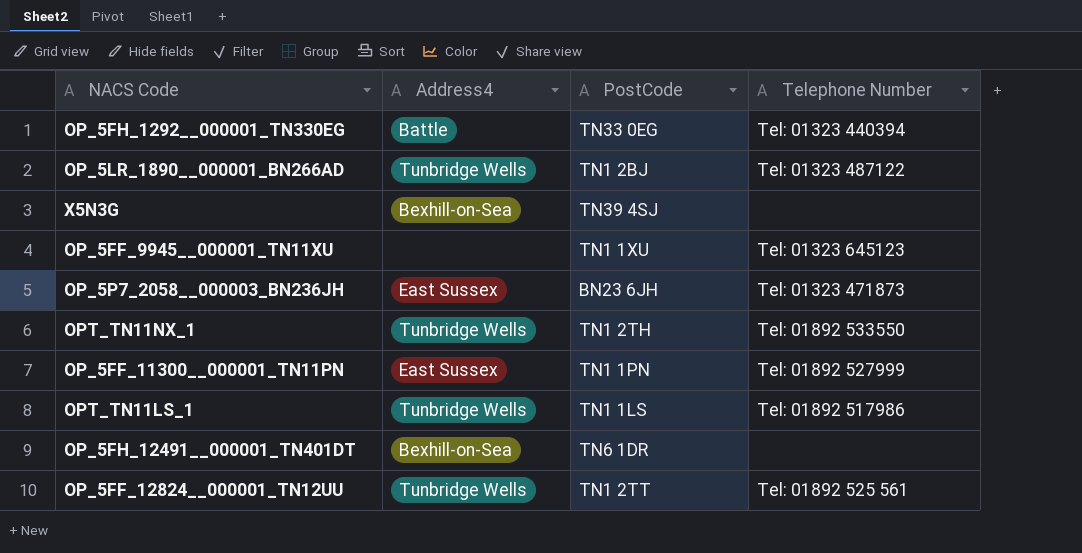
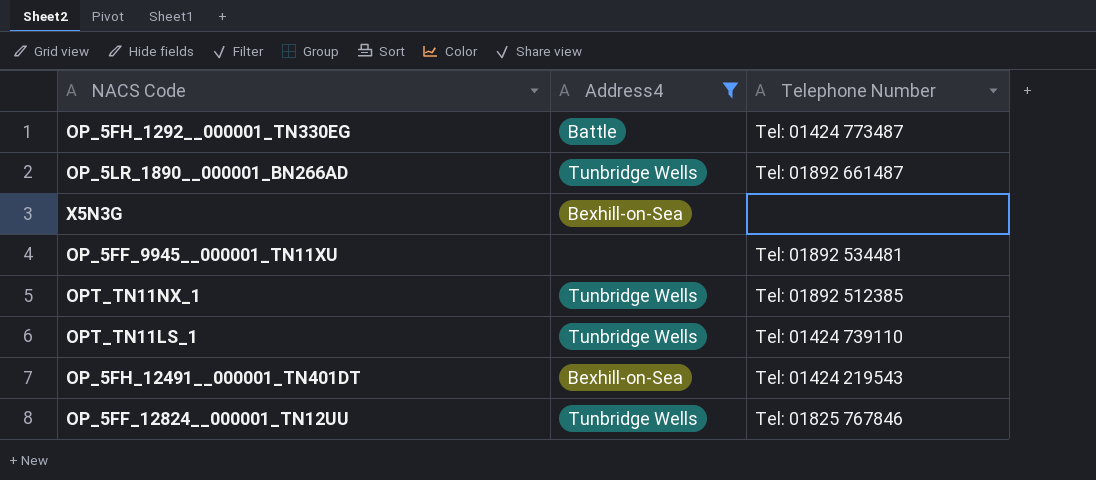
filter: none -> Address4 != East Sussex
column PostCode | position: 3 -> none
OP_5FH_1292__000001_TN330EG | Telephone Number: Tel: 01323 440394 -> Tel: 01424 773487
OP_5LR_1890__000001_BN266AD | Telephone Number: Tel: 01323 487122 -> Tel: 01892 661487
OP_5FF_9945__000001_TN11XU | Telephone Number: Tel: 01323 645123 -> Tel: 01892 534481
OPT_TN11NX_1 | Telephone Number: Tel: 01892 533550 -> Tel: 01892 512385
OPT_TN11LS_1 | Telephone Number: Tel: 01892 517986 -> Tel: 01424 739110
OP_5FH_12491__000001_TN401DT | Telephone Number: none -> Tel: 01424 219543
OP_5FF_12824__000001_TN12UU | Telephone Number: Tel: 01892 525 561 -> Tel: 01825 767846

